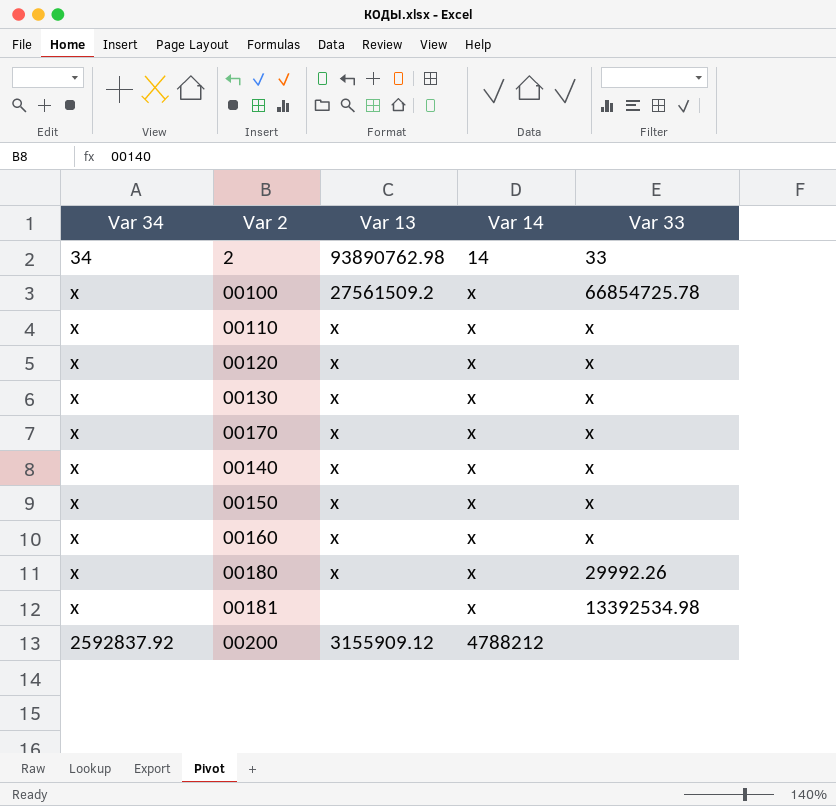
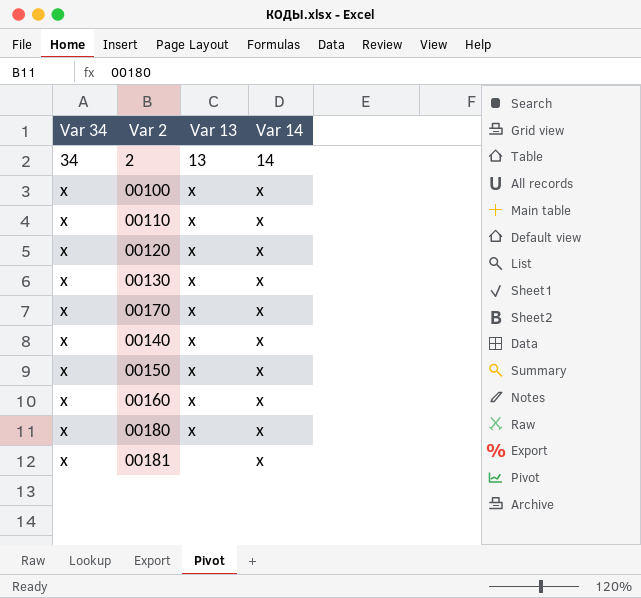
column Var 33 | position: 5 -> none
row 00200: 2592837.92 | 3155909.12 | 4788212 | none -> none
2 | Var 13: 93890762.98 -> 13
00100 | Var 13: 27561509.2 -> х

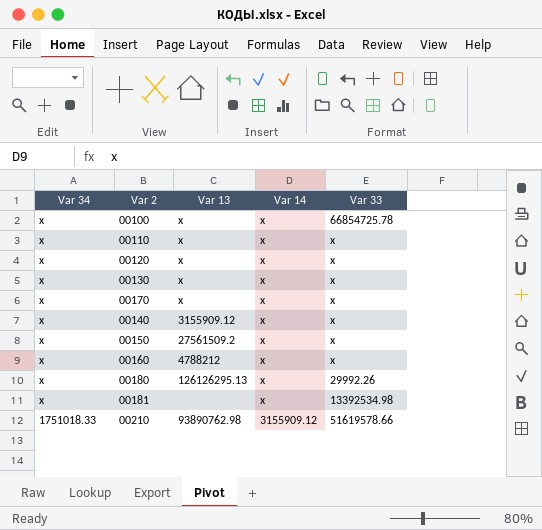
column Var 33 | position: none -> 5
row 2: 34 | 13 | 14 -> none
00140 | Var 13: х -> 3155909.12
00150 | Var 13: х -> 27561509.2
00160 | Var 13: х -> 4788212
00180 | Var 13: х -> 126126295.13
row 00210: none -> 1751018.33 | 93890762.98 | 3155909.12 | 51619578.66

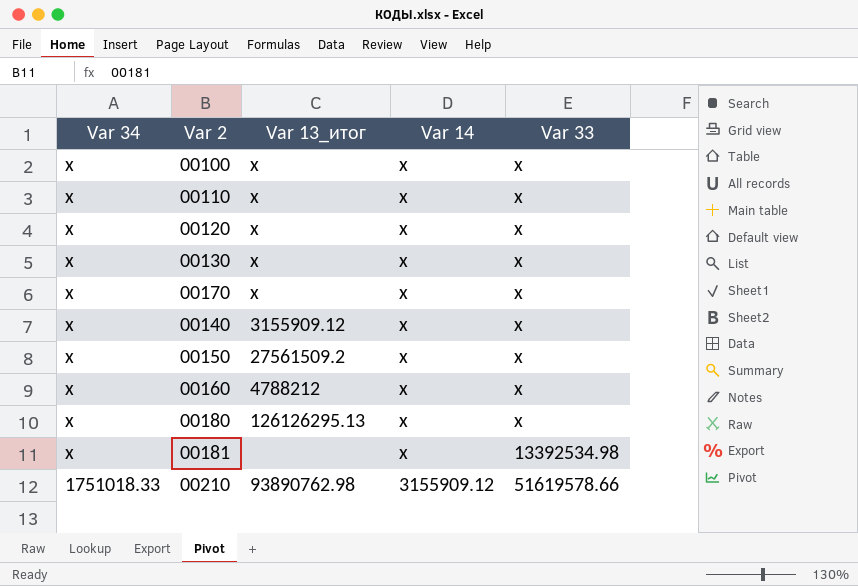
column name: Var 13 -> Var 13_итог
00100 | Var 33: 66854725.78 -> х
00180 | Var 33: 29992.26 -> х

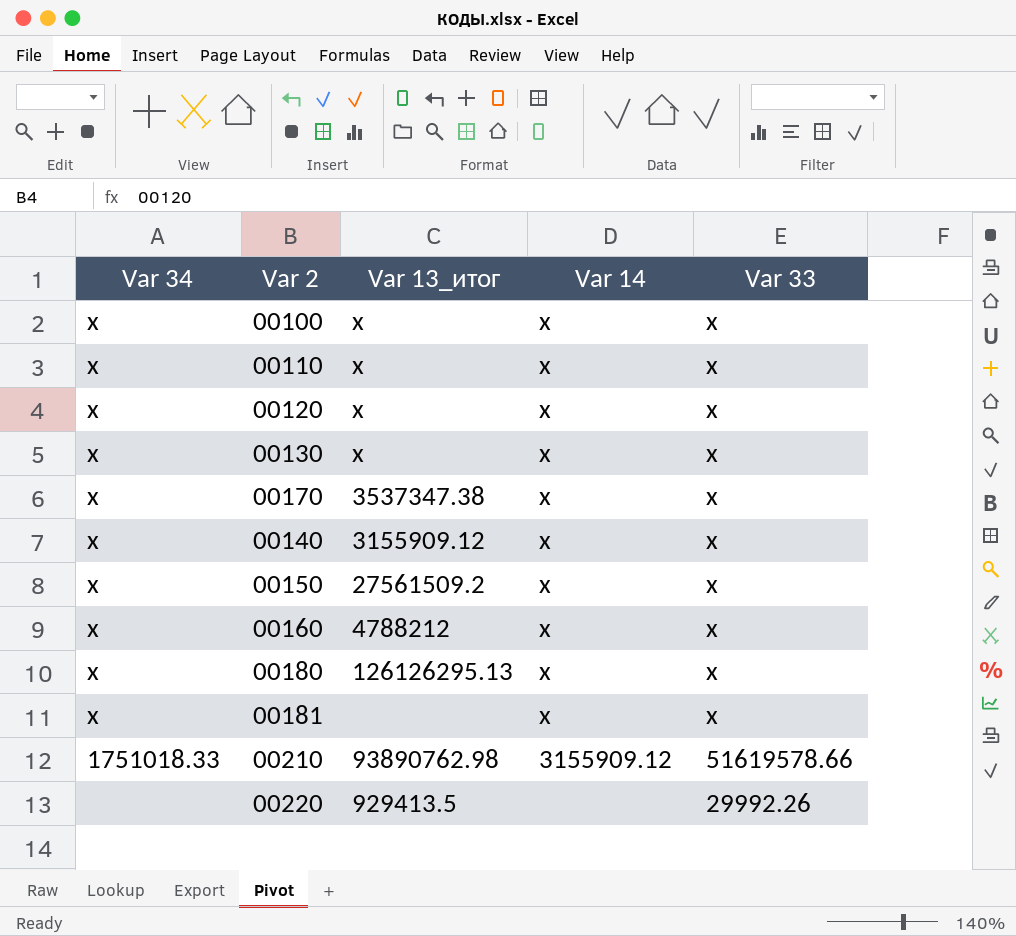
00170 | Var 13_итог: х -> 3537347.38
00181 | Var 33: 13392534.98 -> х
row 00220: none -> none | 929413.5 | none | 29992.26

